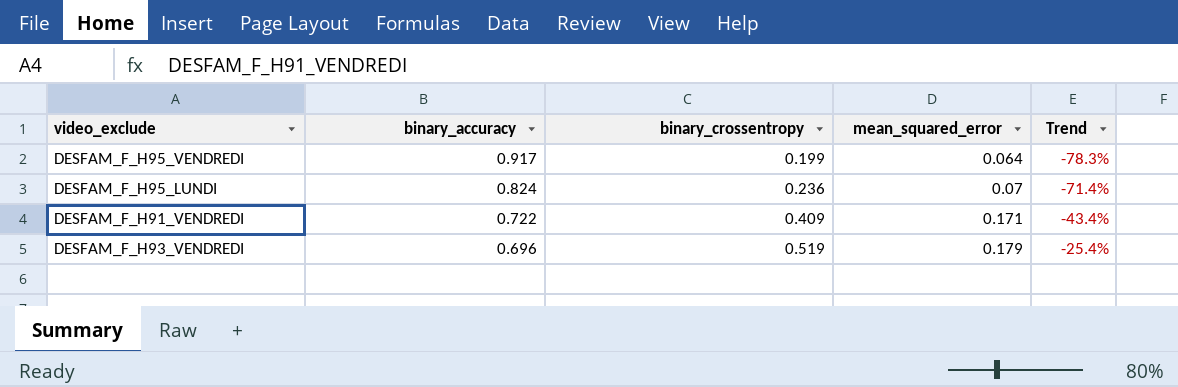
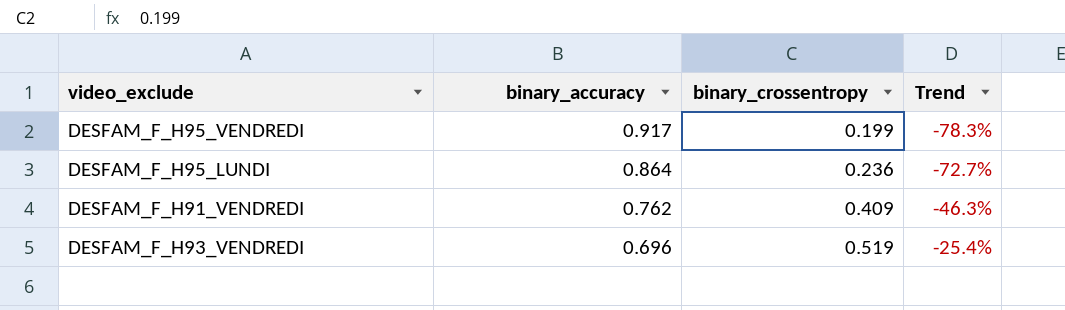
column mean_squared_error | position: 4 -> none
DESFAM_F_H95_LUNDI | binary_accuracy: 0.824 -> 0.864
DESFAM_F_H95_LUNDI | Trend: -71.4% -> -72.7%
DESFAM_F_H91_VENDREDI | binary_accuracy: 0.722 -> 0.762
DESFAM_F_H91_VENDREDI | Trend: -43.4% -> -46.3%

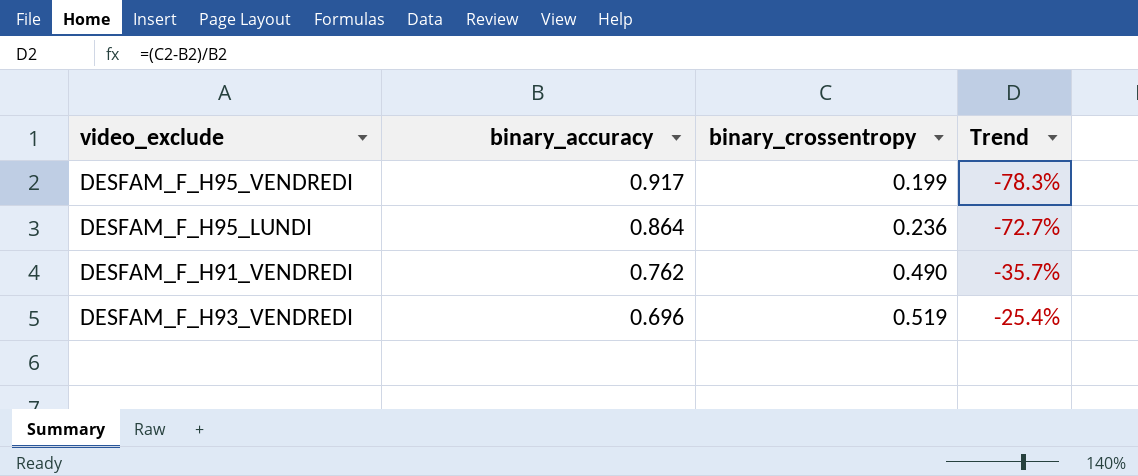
DESFAM_F_H91_VENDREDI | binary_crossentropy: 0.409 -> 0.490
DESFAM_F_H91_VENDREDI | Trend: -46.3% -> -35.7%

